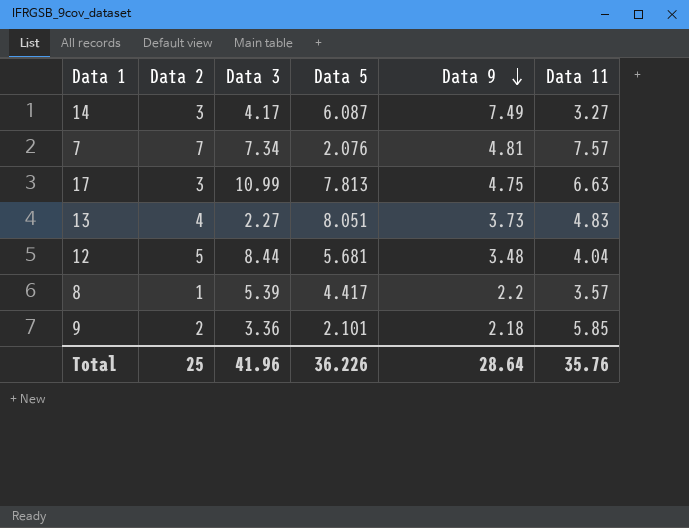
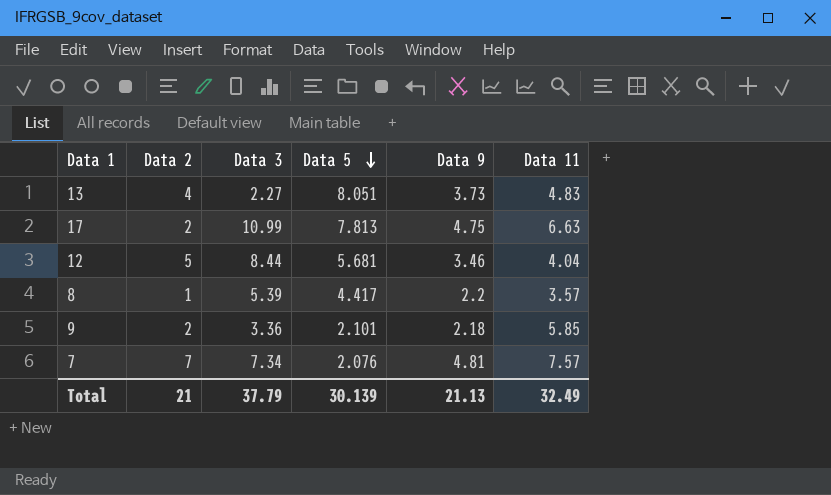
row order: Data 9 descending -> Data 5 descending
row 14: 3 | 4.17 | 6.087 | 7.49 | 3.27 -> none
17 | Data 2: 3 -> 2
12 | Data 9: 3.48 -> 3.46
Total | Data 2: 25 -> 21
Total | Data 3: 41.96 -> 37.79
Total | Data 5: 36.226 -> 30.139
Total | Data 9: 28.64 -> 21.13
Total | Data 11: 35.76 -> 32.49

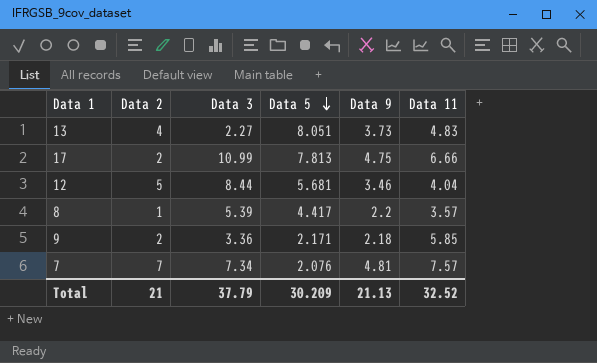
17 | Data 11: 6.63 -> 6.66
9 | Data 5: 2.101 -> 2.171
Total | Data 5: 30.139 -> 30.209
Total | Data 11: 32.49 -> 32.52

